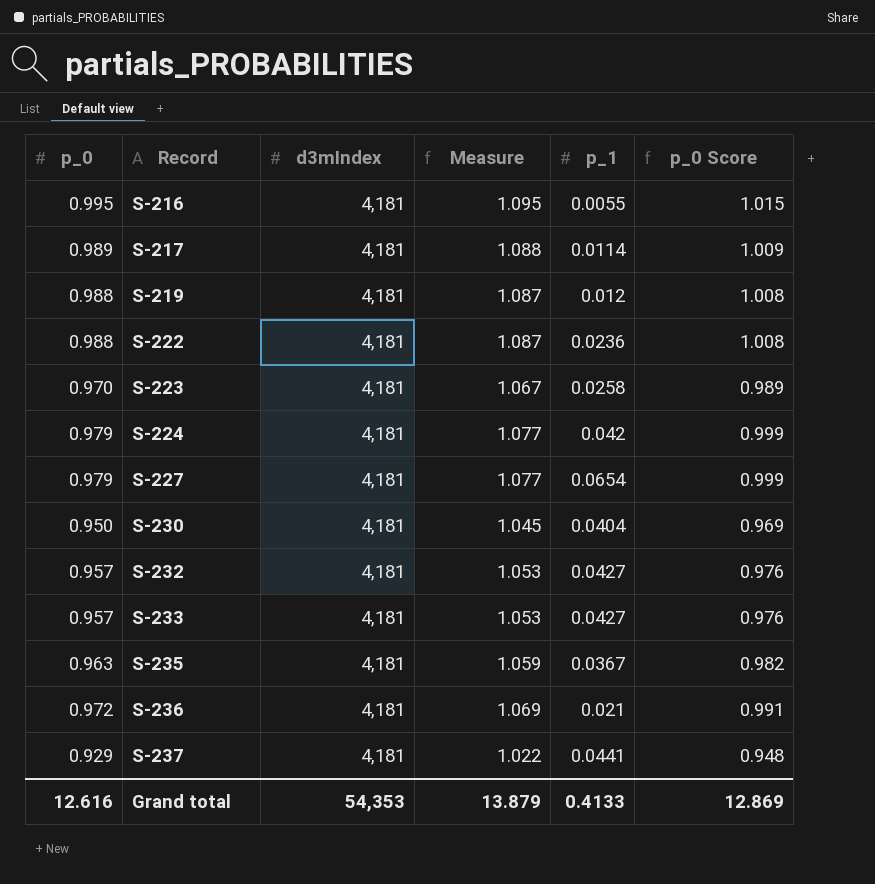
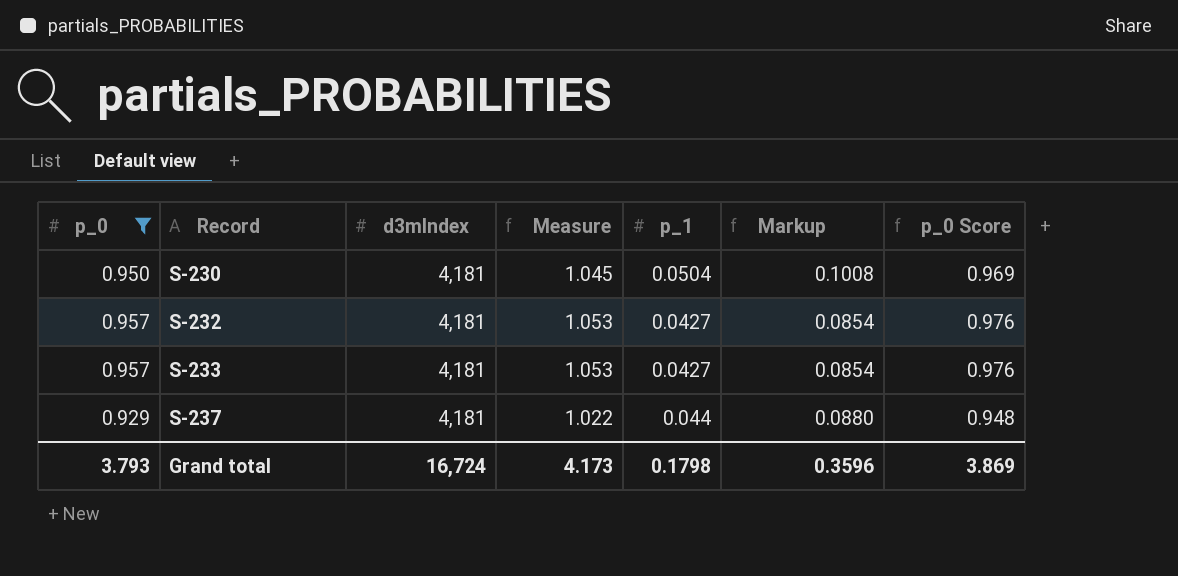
filter: none -> p_0 <= 0.957
column Markup | formula: none -> [p_1] * 2
S-230 | p_1: 0.0404 -> 0.0504
S-237 | p_1: 0.0441 -> 0.044
Grand total | p_0: 12.616 -> 3.793
Grand total | d3mIndex: 54,353 -> 16,724
Grand total | Measure: 13.879 -> 4.173
Grand total | p_1: 0.4133 -> 0.1798
Grand total | p_0 Score: 12.869 -> 3.869

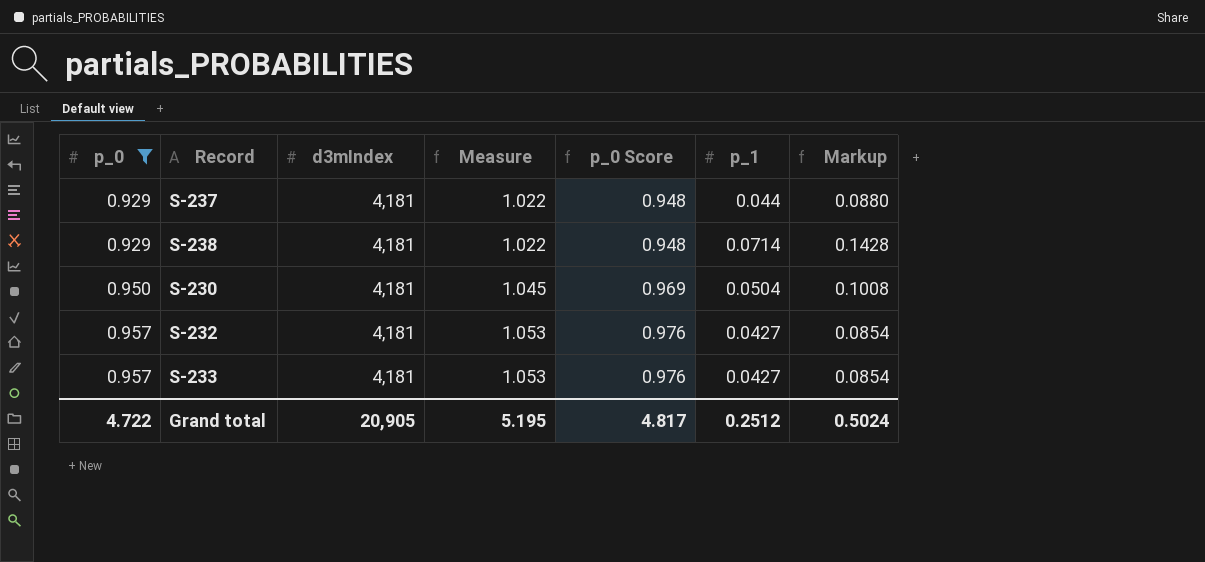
row order: Record ascending -> p_0 ascending
column p_0 Score | position: 7 -> 5
row S-238: none -> 0.929 | 4,181 | 1.022 | 0.948 | 0.0714 | 0.1428
Grand total | p_0: 3.793 -> 4.722
Grand total | d3mIndex: 16,724 -> 20,905
Grand total | Measure: 4.173 -> 5.195
Grand total | p_0 Score: 3.869 -> 4.817
Grand total | p_1: 0.1798 -> 0.2512
Grand total | Markup: 0.3596 -> 0.5024

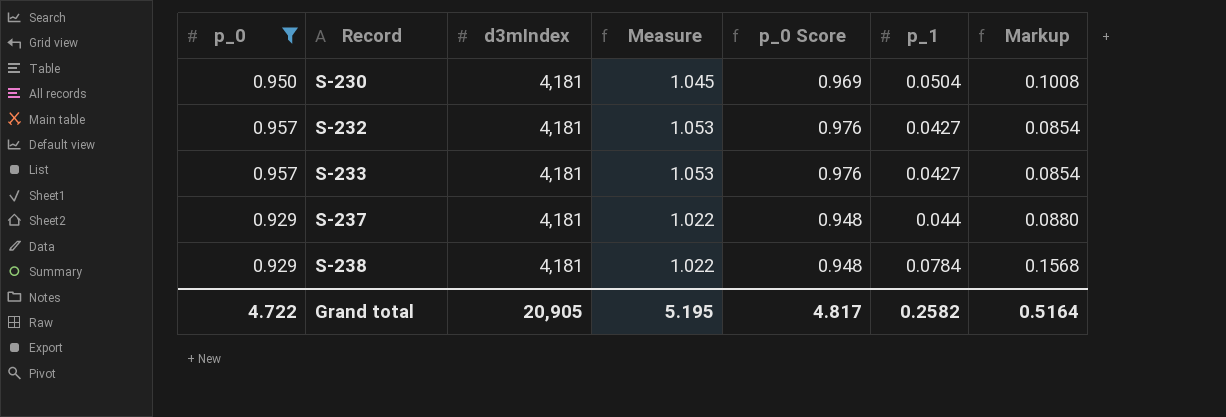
row order: p_0 ascending -> Record ascending
S-238 | p_1: 0.0714 -> 0.0784
S-238 | Markup: 0.1428 -> 0.1568
Grand total | p_1: 0.2512 -> 0.2582
Grand total | Markup: 0.5024 -> 0.5164

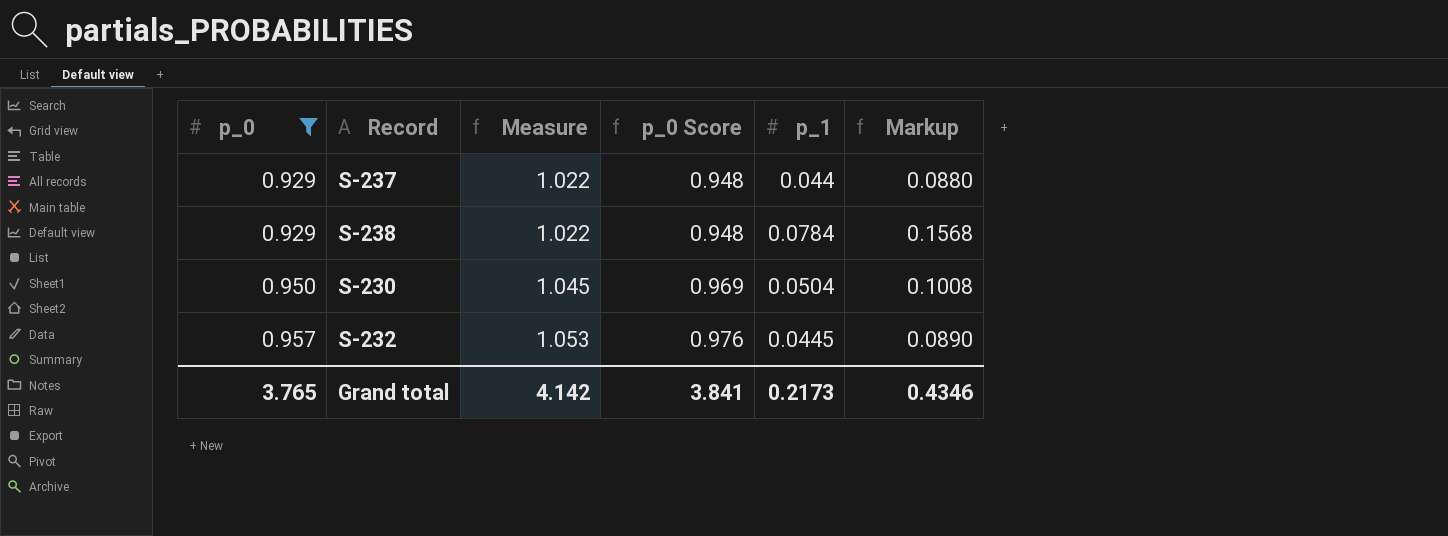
row order: Record ascending -> p_0 ascending
column d3mIndex | position: 3 -> none
row S-233: 0.957 | 4,181 | 1.053 | 0.976 | 0.0427 | 0.0854 -> none
S-232 | p_1: 0.0427 -> 0.0445
S-232 | Markup: 0.0854 -> 0.0890
Grand total | p_0: 4.722 -> 3.765
Grand total | Measure: 5.195 -> 4.142
Grand total | p_0 Score: 4.817 -> 3.841
Grand total | p_1: 0.2582 -> 0.2173
Grand total | Markup: 0.5164 -> 0.4346

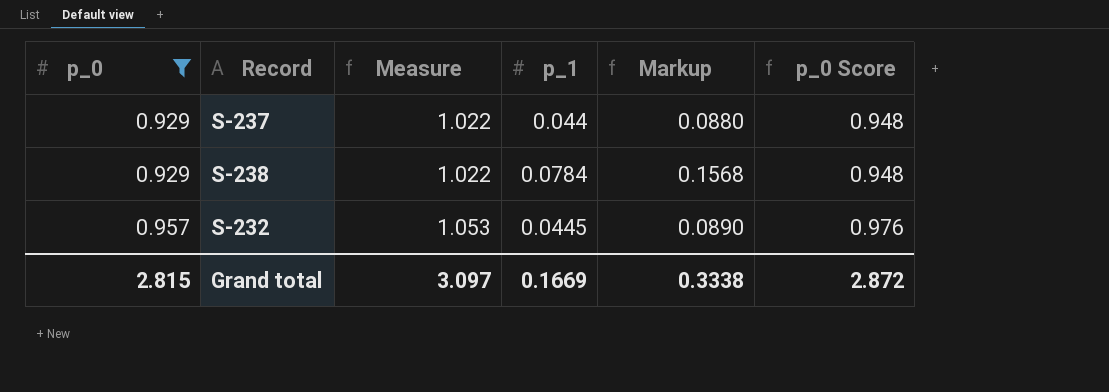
column p_0 Score | position: 4 -> 6
row S-230: 0.950 | 1.045 | 0.969 | 0.0504 | 0.1008 -> none
Grand total | p_0: 3.765 -> 2.815
Grand total | Measure: 4.142 -> 3.097
Grand total | p_1: 0.2173 -> 0.1669
Grand total | Markup: 0.4346 -> 0.3338
Grand total | p_0 Score: 3.841 -> 2.872

